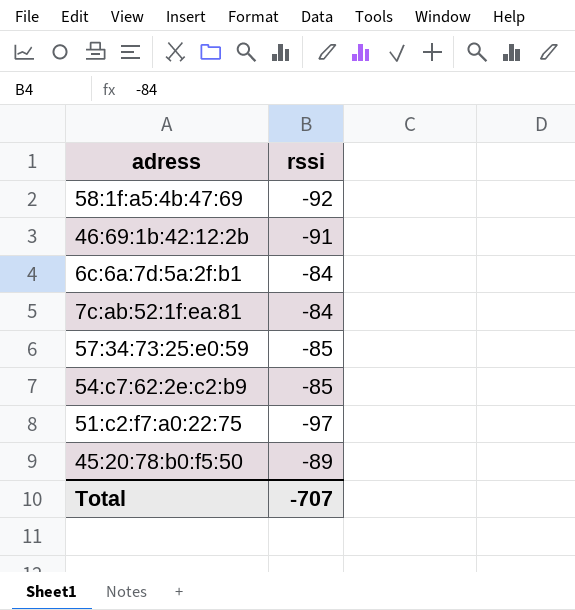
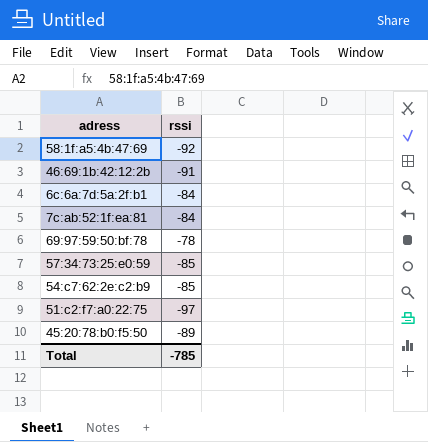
row 69:97:59:50:bf:78: none -> -78
Total | rssi: -707 -> -785

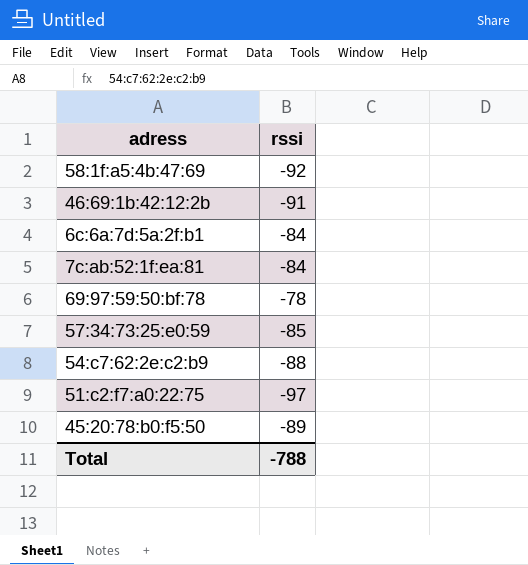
54:c7:62:2e:c2:b9 | rssi: -85 -> -88
Total | rssi: -785 -> -788

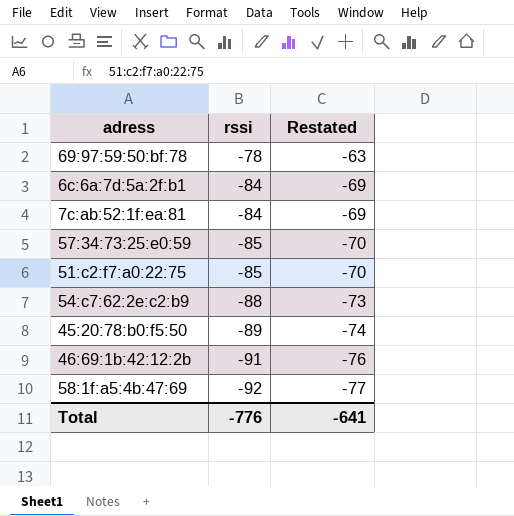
row order: none -> rssi descending
column Restated | formula: none -> [rssi] + 15
51:c2:f7:a0:22:75 | rssi: -97 -> -85
Total | rssi: -788 -> -776

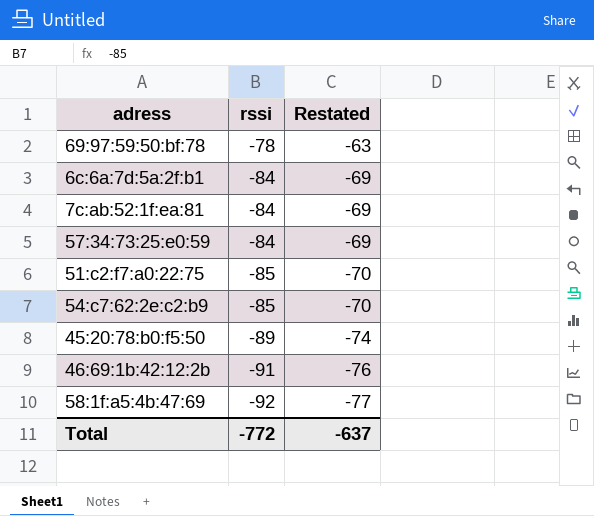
57:34:73:25:e0:59 | rssi: -85 -> -84
57:34:73:25:e0:59 | Restated: -70 -> -69
54:c7:62:2e:c2:b9 | rssi: -88 -> -85
54:c7:62:2e:c2:b9 | Restated: -73 -> -70
Total | rssi: -776 -> -772
Total | Restated: -641 -> -637

